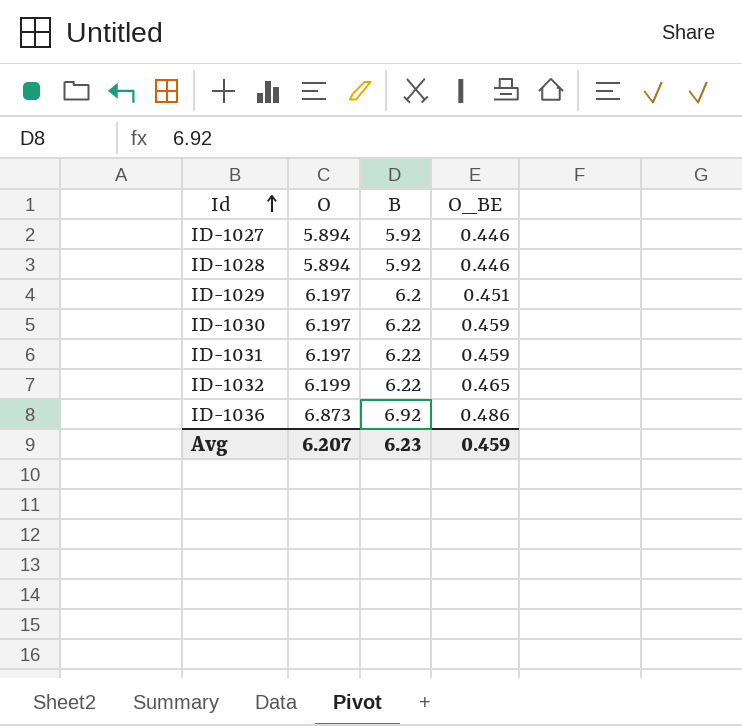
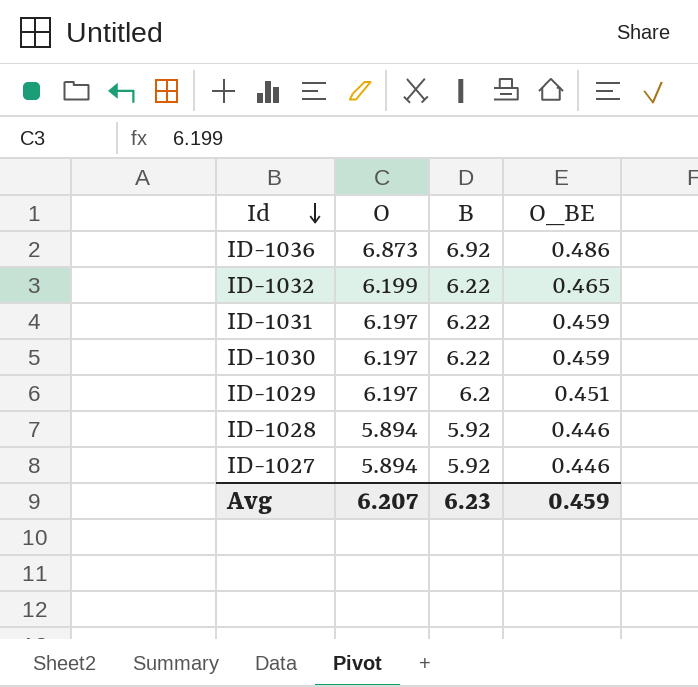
row order: Id ascending -> Id descending

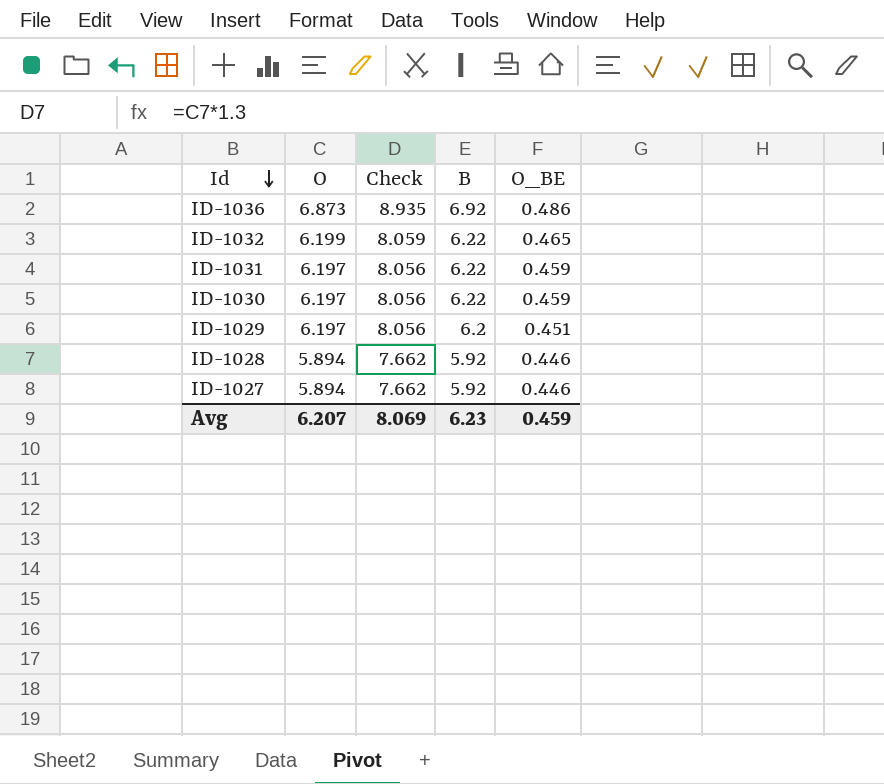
column Check | formula: none -> [O] * 1.3

